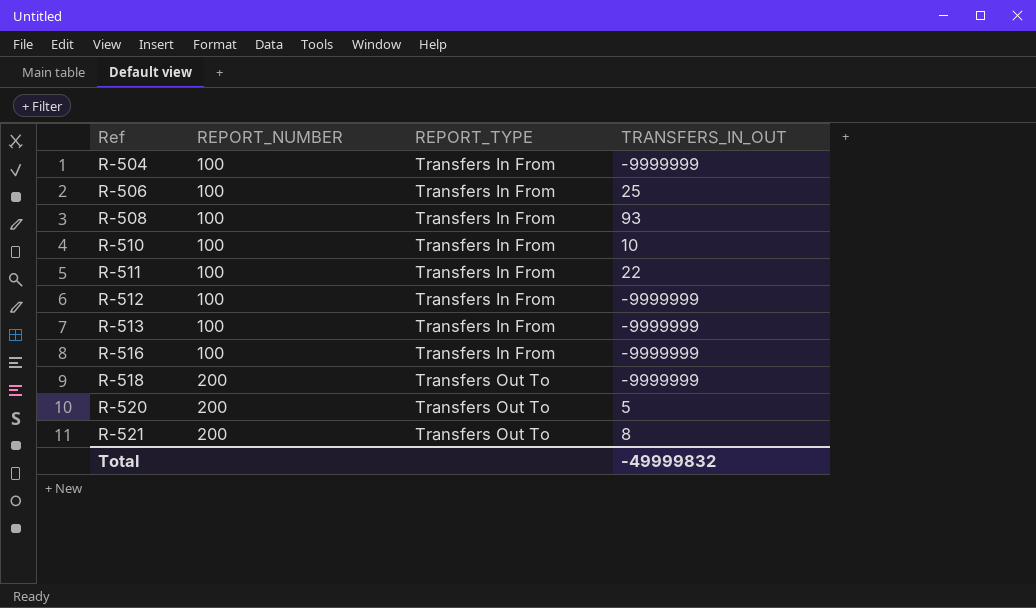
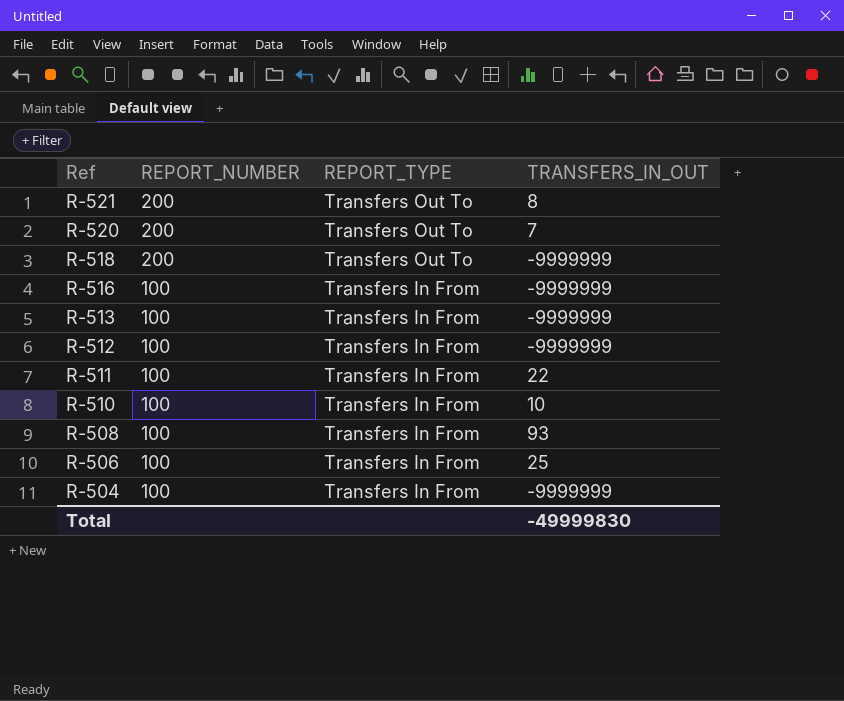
row order: Ref ascending -> Ref descending
R-520 | TRANSFERS_IN_OUT: 5 -> 7
Total | TRANSFERS_IN_OUT: -49999832 -> -49999830

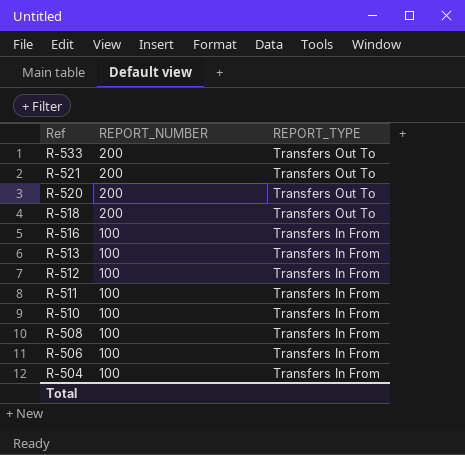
column TRANSFERS_IN_OUT | position: 4 -> none
row R-533: none -> 200 | Transfers Out To

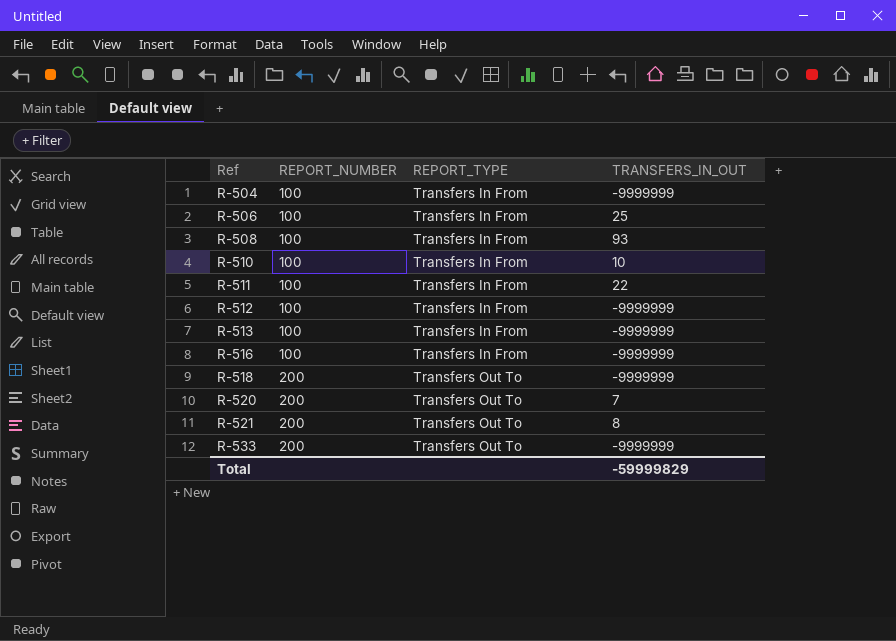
row order: Ref descending -> Ref ascending
column TRANSFERS_IN_OUT | position: none -> 4

